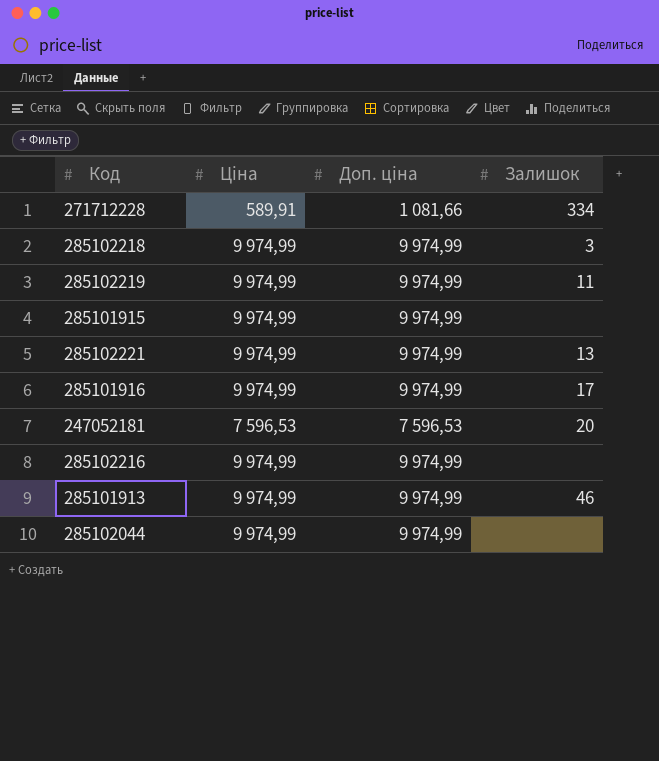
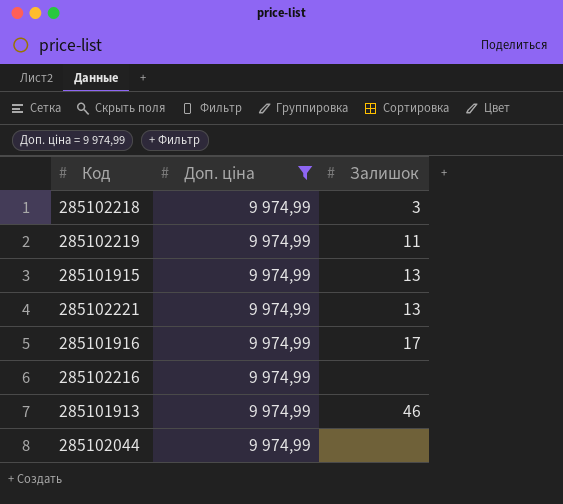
filter: none -> Доп. ціна = 9 974,99
column Ціна | position: 2 -> none
285101915 | Залишок: none -> 13

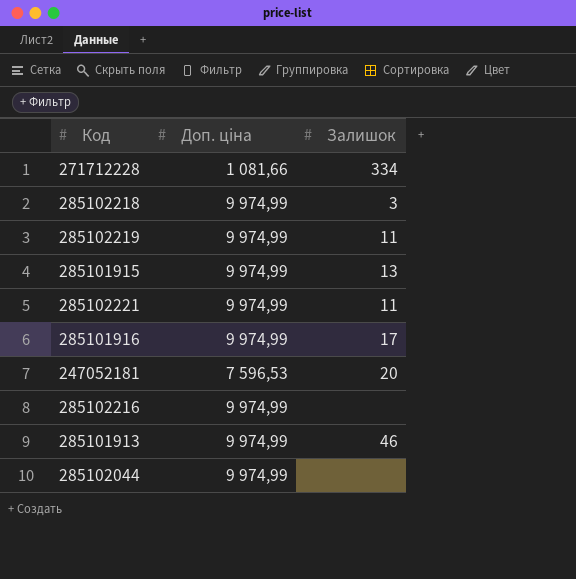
filter: Доп. ціна = 9 974,99 -> none
285102221 | Залишок: 13 -> 11

